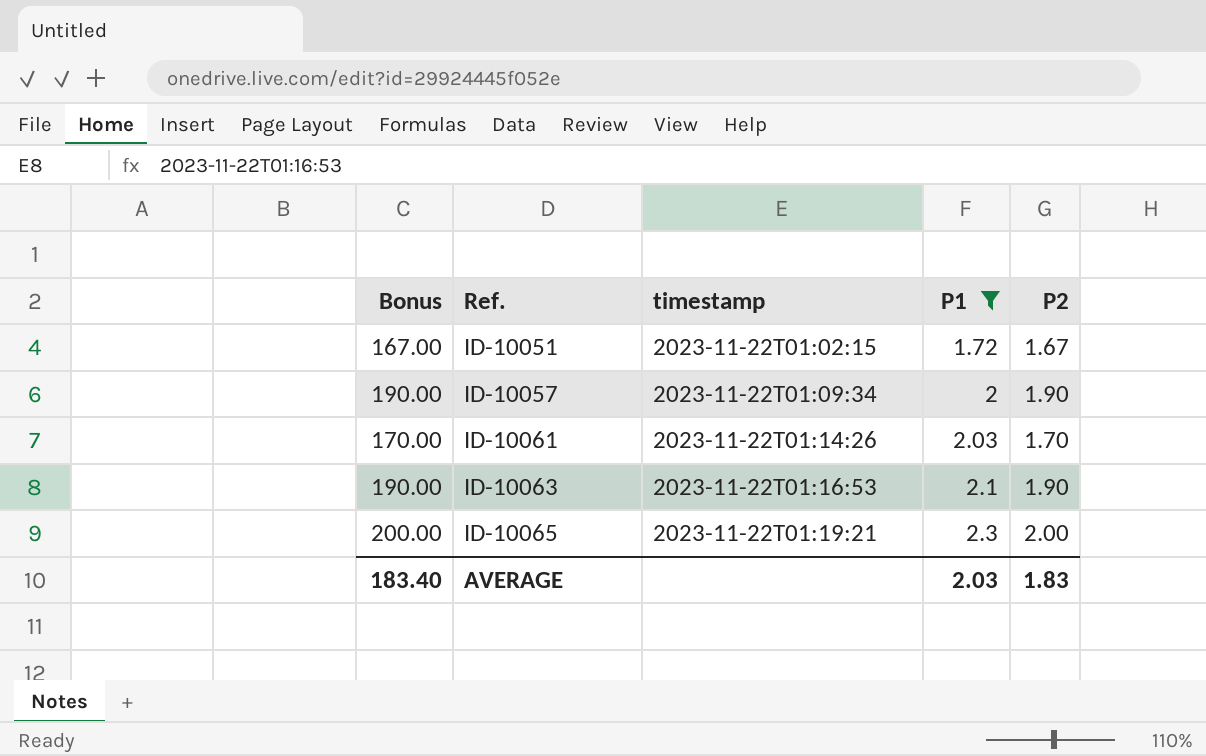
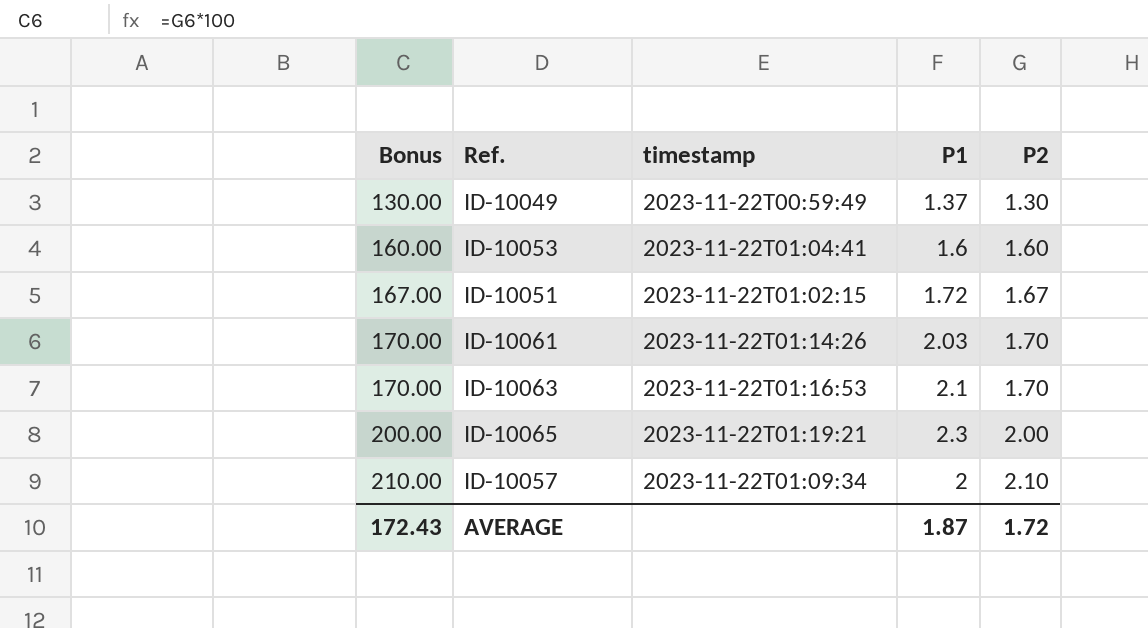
filter: P1 >= 1.72 -> none
row order: Ref. ascending -> Bonus ascending
ID-10063 | Bonus: 190.00 -> 170.00
ID-10063 | P2: 1.90 -> 1.70
ID-10057 | Bonus: 190.00 -> 210.00
ID-10057 | P2: 1.90 -> 2.10
AVERAGE | Bonus: 183.40 -> 172.43
AVERAGE | P1: 2.03 -> 1.87
AVERAGE | P2: 1.83 -> 1.72

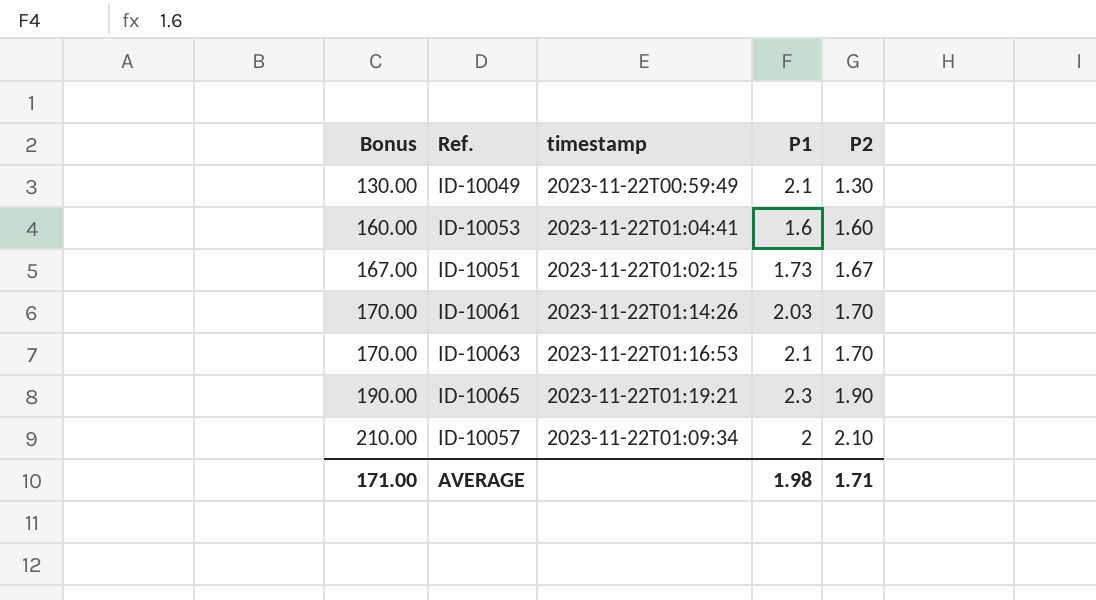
ID-10049 | P1: 1.37 -> 2.1
ID-10051 | P1: 1.72 -> 1.73
ID-10065 | Bonus: 200.00 -> 190.00
ID-10065 | P2: 2.00 -> 1.90
AVERAGE | Bonus: 172.43 -> 171.00
AVERAGE | P1: 1.87 -> 1.98
AVERAGE | P2: 1.72 -> 1.71

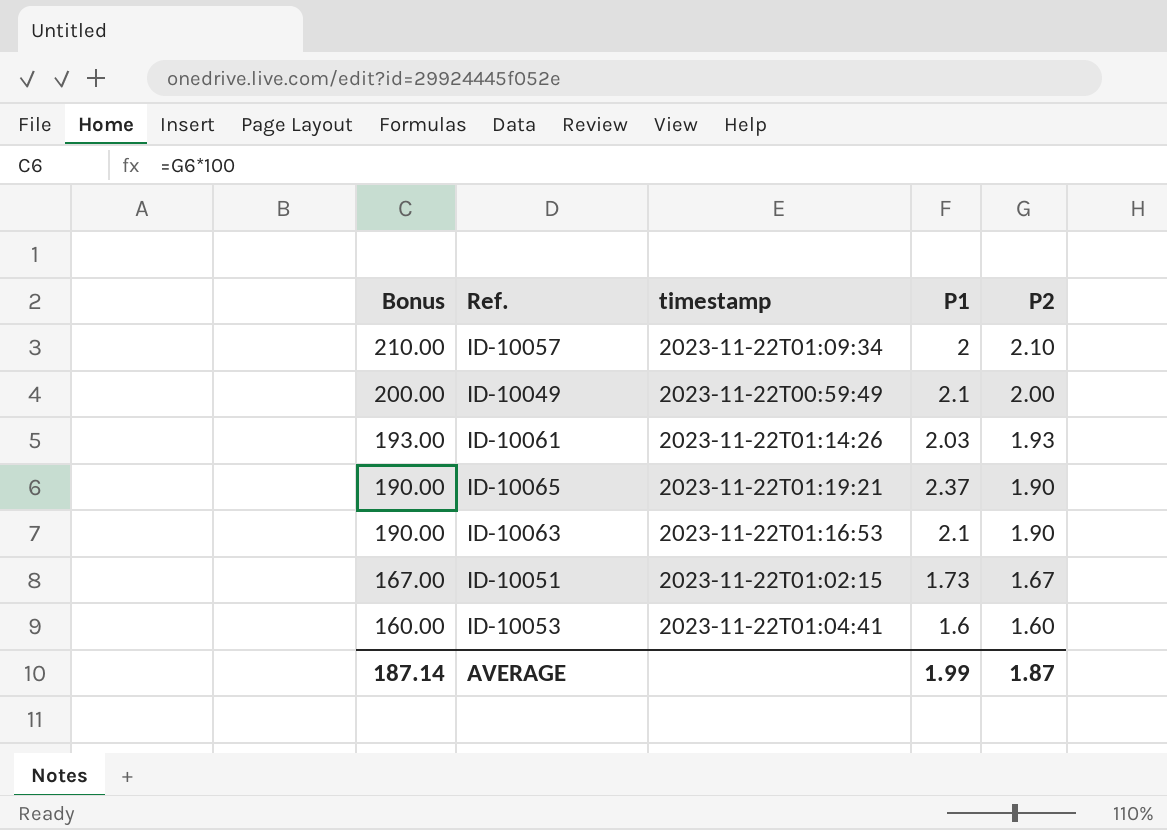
row order: Bonus ascending -> Bonus descending
ID-10049 | Bonus: 130.00 -> 200.00
ID-10049 | P2: 1.30 -> 2.00
ID-10061 | Bonus: 170.00 -> 193.00
ID-10061 | P2: 1.70 -> 1.93
ID-10065 | P1: 2.3 -> 2.37
ID-10063 | Bonus: 170.00 -> 190.00
ID-10063 | P2: 1.70 -> 1.90
AVERAGE | Bonus: 171.00 -> 187.14
AVERAGE | P1: 1.98 -> 1.99
AVERAGE | P2: 1.71 -> 1.87

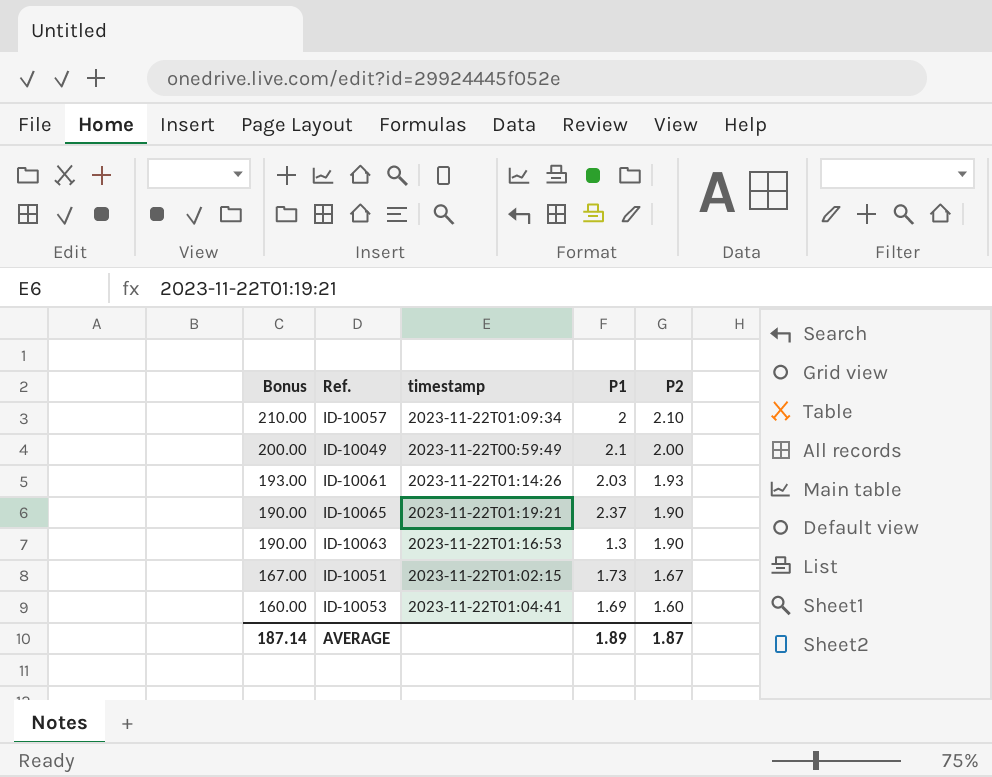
ID-10063 | P1: 2.1 -> 1.3
ID-10053 | P1: 1.6 -> 1.69
AVERAGE | P1: 1.99 -> 1.89

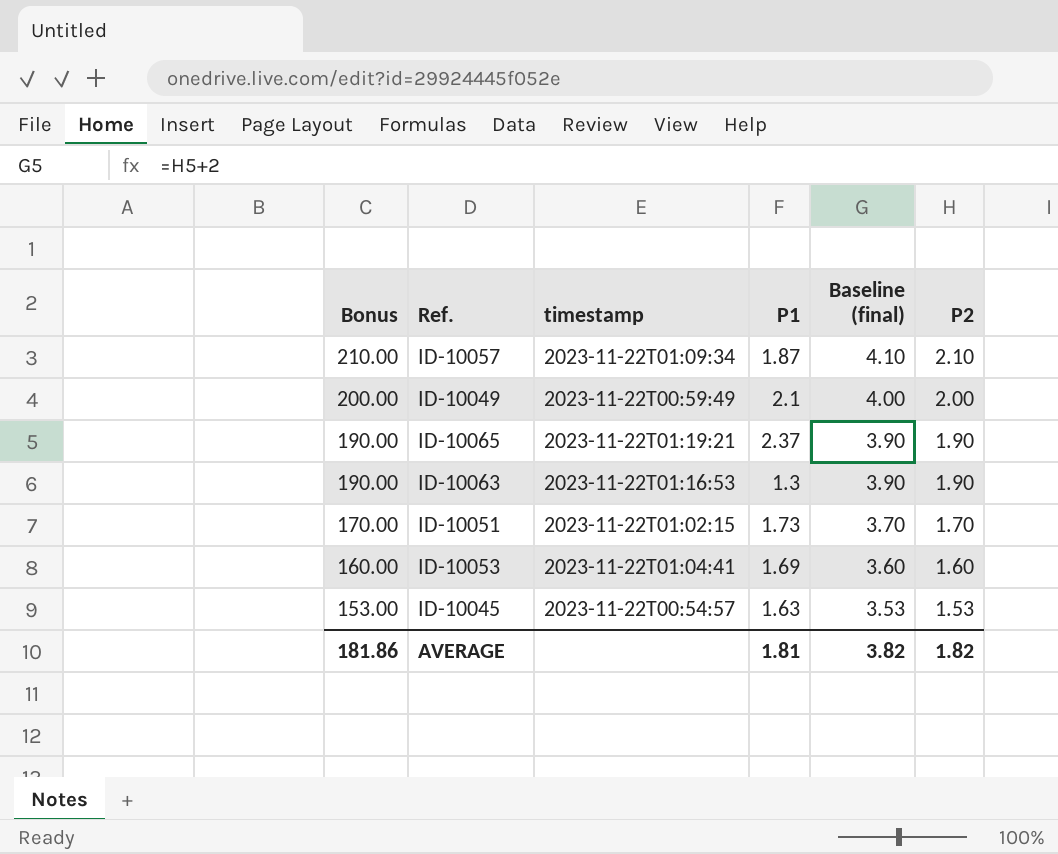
column Baseline (final) | formula: none -> [P2] + 2
row ID-10061: 193.00 | 2023-11-22T01:14:26 | 2.03 | 1.93 -> none
ID-10057 | P1: 2 -> 1.87
ID-10051 | Bonus: 167.00 -> 170.00
ID-10051 | P2: 1.67 -> 1.70
row ID-10045: none -> 153.00 | 2023-11-22T00:54:57 | 1.63 | 3.53 | 1.53
AVERAGE | Bonus: 187.14 -> 181.86
AVERAGE | P1: 1.89 -> 1.81
AVERAGE | P2: 1.87 -> 1.82

